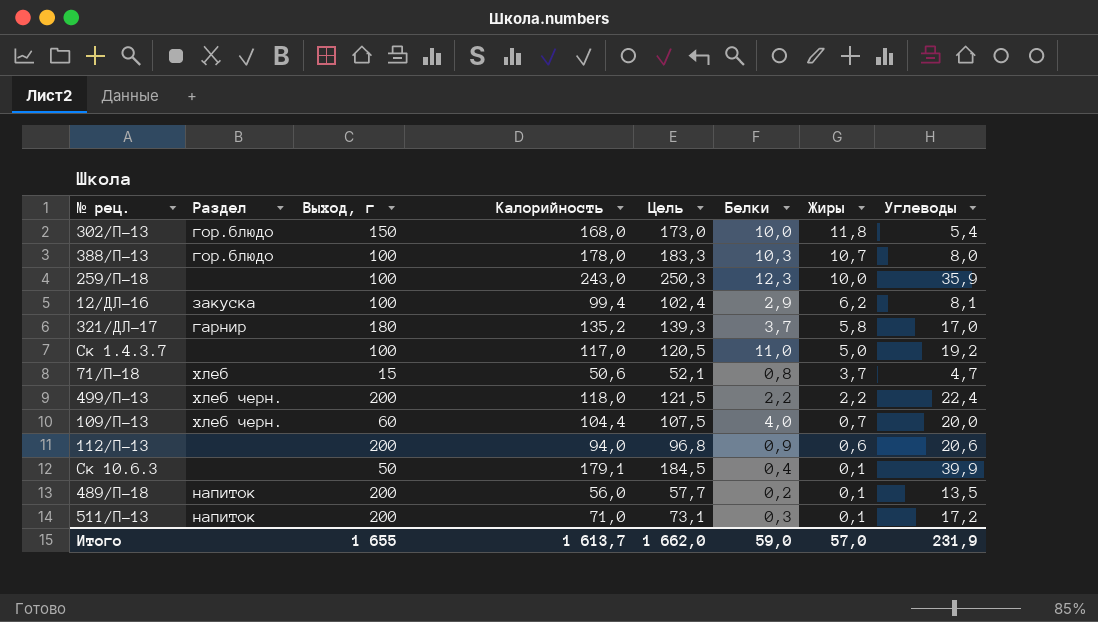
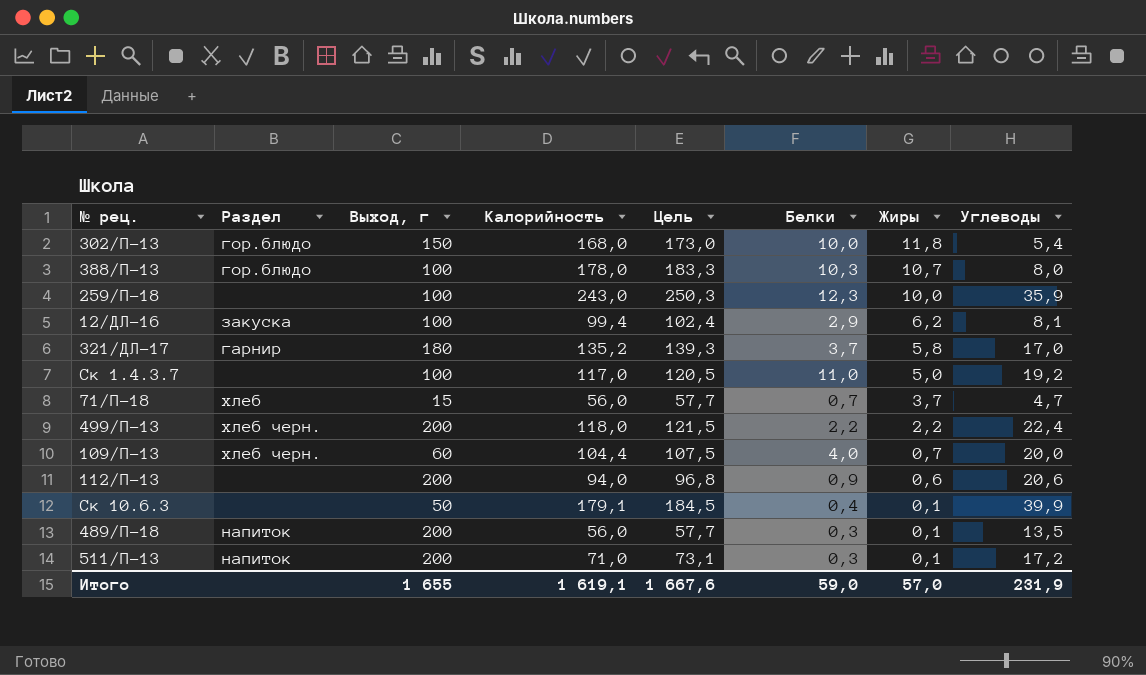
71/П-18 | Калорийность: 50,6 -> 56,0
71/П-18 | Цель: 52,1 -> 57,7
71/П-18 | Белки: 0,8 -> 0,7
489/П-18 | Белки: 0,2 -> 0,3
Итого | Калорийность: 1 613,7 -> 1 619,1
Итого | Цель: 1 662,0 -> 1 667,6

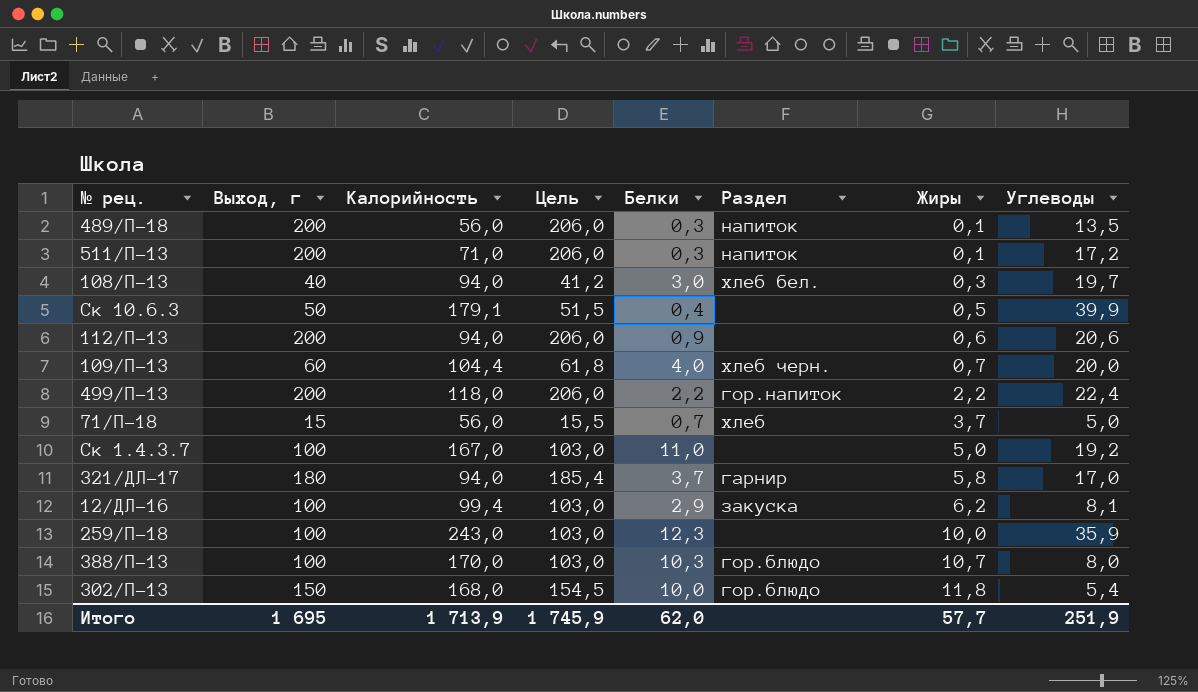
row order: Жиры descending -> Жиры ascending
column Цель | formula: [Калорийность] * 1,03 -> [Выход, г] * 1,03
column Раздел | position: 2 -> 6
row 108/П-13: none -> 40 | 94,0 | 41,2 | 3,0 | хлеб бел. | 0,3 | 19,7
Ск 10.6.3 | Жиры: 0,1 -> 0,5
499/П-13 | Раздел: хлеб черн. -> гор.напиток
71/П-18 | Углеводы: 4,7 -> 5,0
Ск 1.4.3.7 | Калорийность: 117,0 -> 167,0
321/ДЛ-17 | Калорийность: 135,2 -> 94,0
388/П-13 | Калорийность: 178,0 -> 170,0
Итого | Выход, г: 1 655 -> 1 695
Итого | Калорийность: 1 619,1 -> 1 713,9
Итого | Цель: 1 667,6 -> 1 745,9
Итого | Белки: 59,0 -> 62,0
Итого | Жиры: 57,0 -> 57,7
Итого | Углеводы: 231,9 -> 251,9

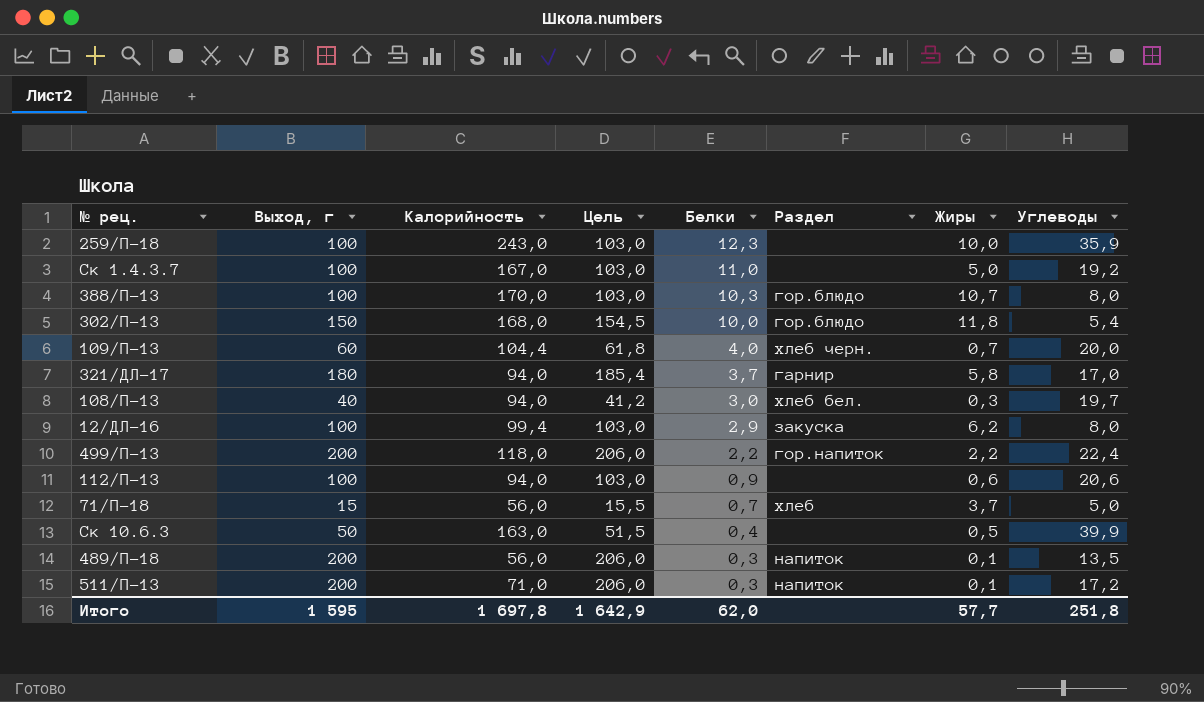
row order: Жиры ascending -> Белки descending
12/ДЛ-16 | Углеводы: 8,1 -> 8,0
112/П-13 | Выход, г: 200 -> 100
112/П-13 | Цель: 206,0 -> 103,0
Ск 10.6.3 | Калорийность: 179,1 -> 163,0
Итого | Выход, г: 1 695 -> 1 595
Итого | Калорийность: 1 713,9 -> 1 697,8
Итого | Цель: 1 745,9 -> 1 642,9
Итого | Углеводы: 251,9 -> 251,8

